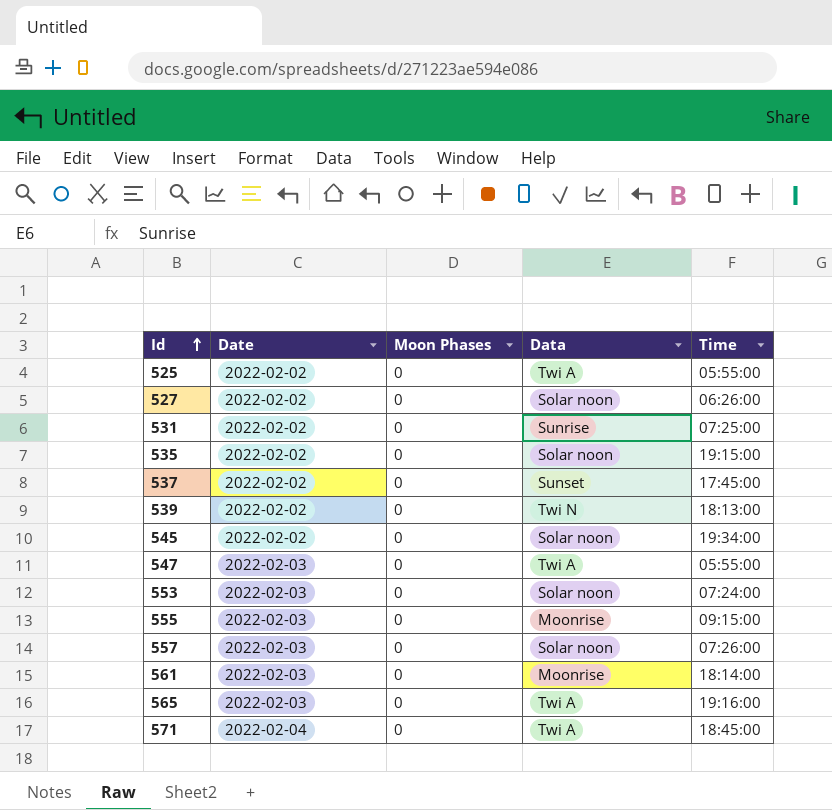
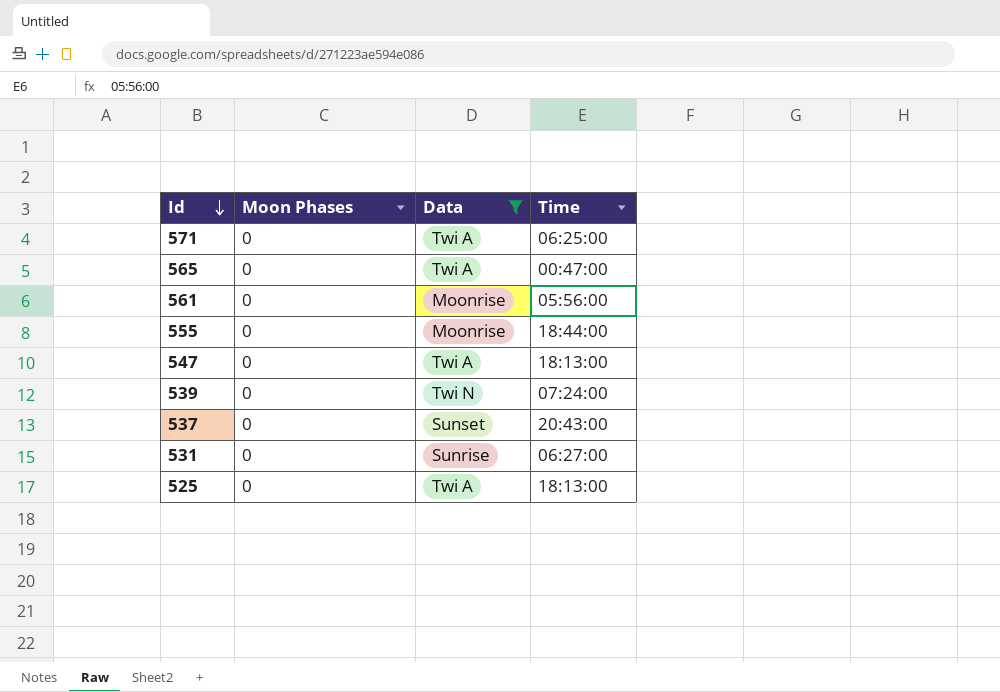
filter: none -> Data != Solar noon
row order: Id ascending -> Id descending
column Date | position: 2 -> none
571 | Time: 18:45:00 -> 06:25:00
565 | Time: 19:16:00 -> 00:47:00
561 | Time: 18:14:00 -> 05:56:00
555 | Time: 09:15:00 -> 18:44:00
547 | Time: 05:55:00 -> 18:13:00
539 | Time: 18:13:00 -> 07:24:00
537 | Time: 17:45:00 -> 20:43:00
531 | Time: 07:25:00 -> 06:27:00
525 | Time: 05:55:00 -> 18:13:00

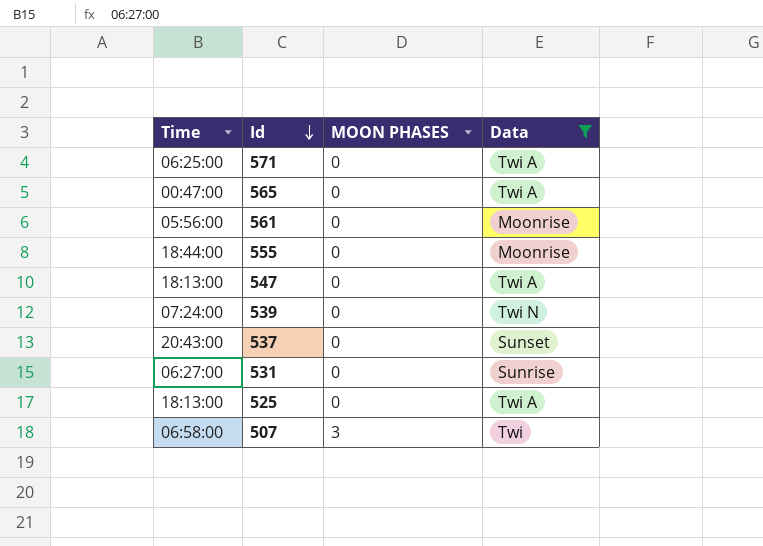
column Time | position: 4 -> 1
column name: Moon Phases -> MOON PHASES
row 507: none -> 06:58:00 | 3 | Twi

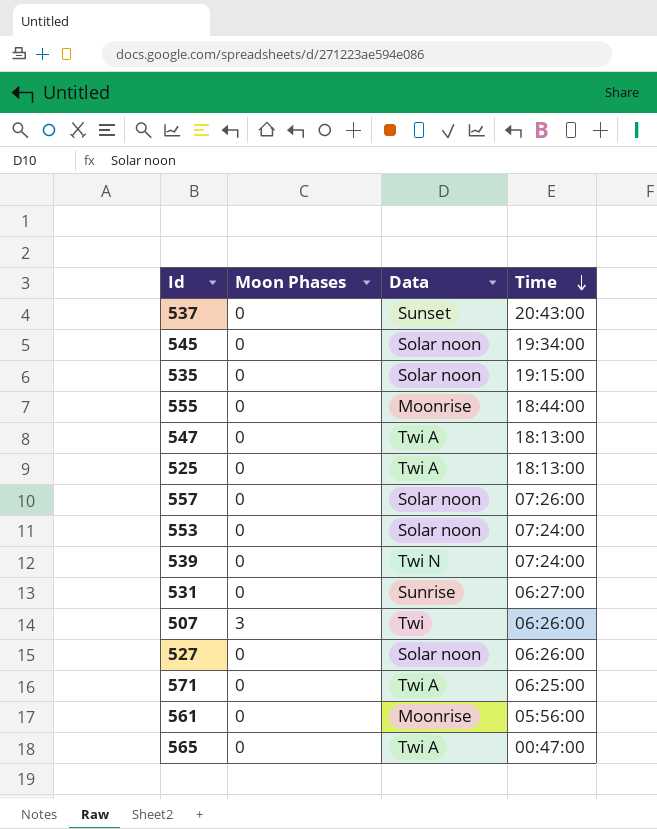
filter: Data != Solar noon -> none
row order: Id descending -> Time descending
column name: MOON PHASES -> Moon Phases
column Time | position: 1 -> 4
507 | Time: 06:58:00 -> 06:26:00

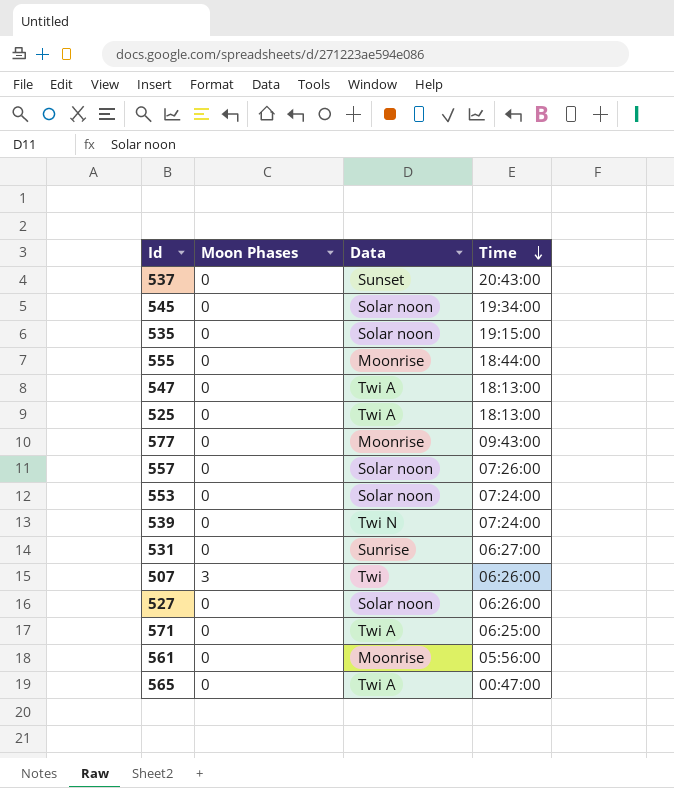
row 577: none -> 0 | Moonrise | 09:43:00

